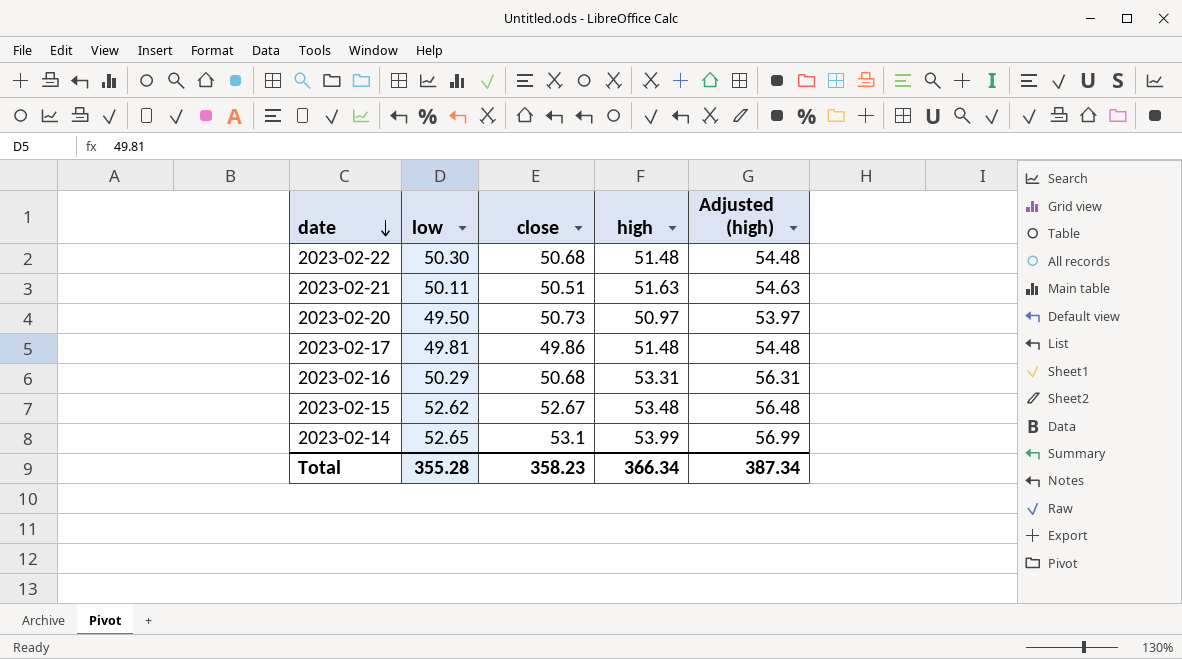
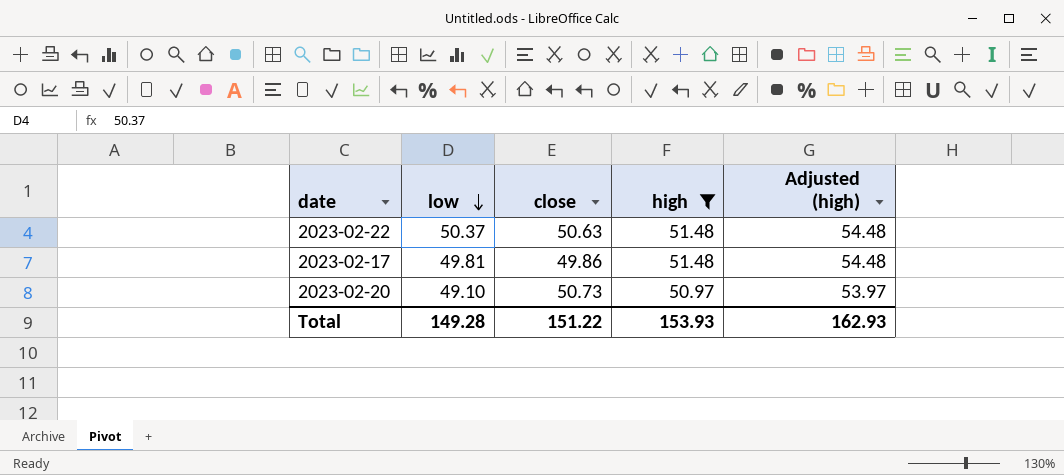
filter: none -> high <= 51.48
row order: date descending -> low descending
2023-02-22 | low: 50.30 -> 50.37
2023-02-22 | close: 50.68 -> 50.63
2023-02-20 | low: 49.50 -> 49.10
Total | low: 355.28 -> 149.28
Total | close: 358.23 -> 151.22
Total | high: 366.34 -> 153.93
Total | Adjusted (high): 387.34 -> 162.93

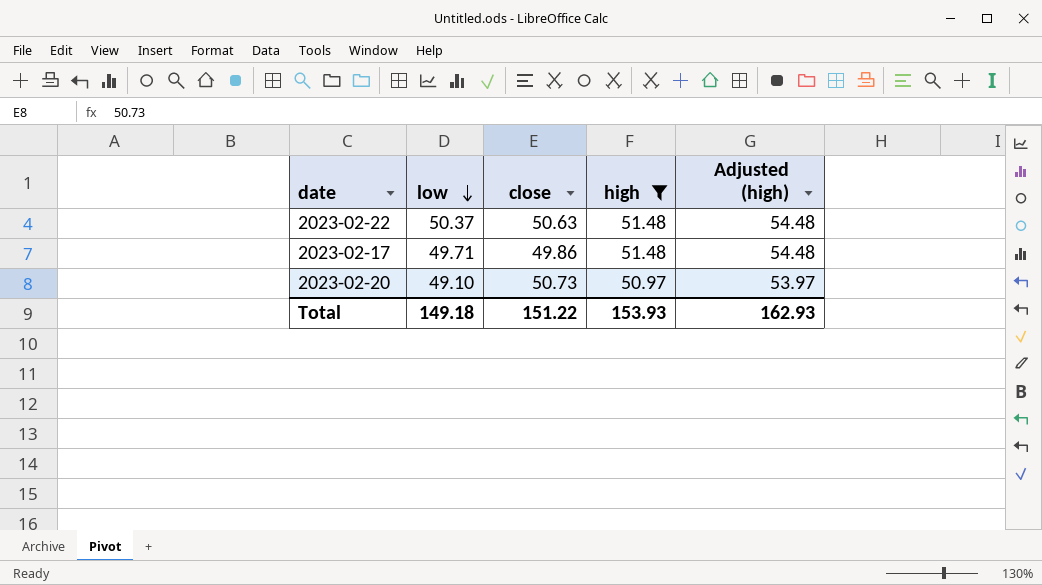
2023-02-17 | low: 49.81 -> 49.71
Total | low: 149.28 -> 149.18

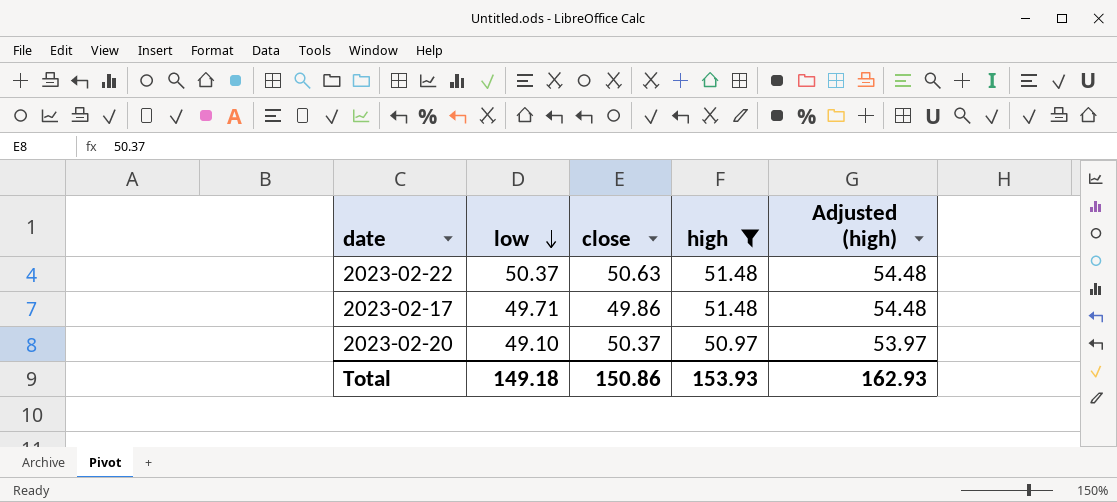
2023-02-20 | close: 50.73 -> 50.37
Total | close: 151.22 -> 150.86

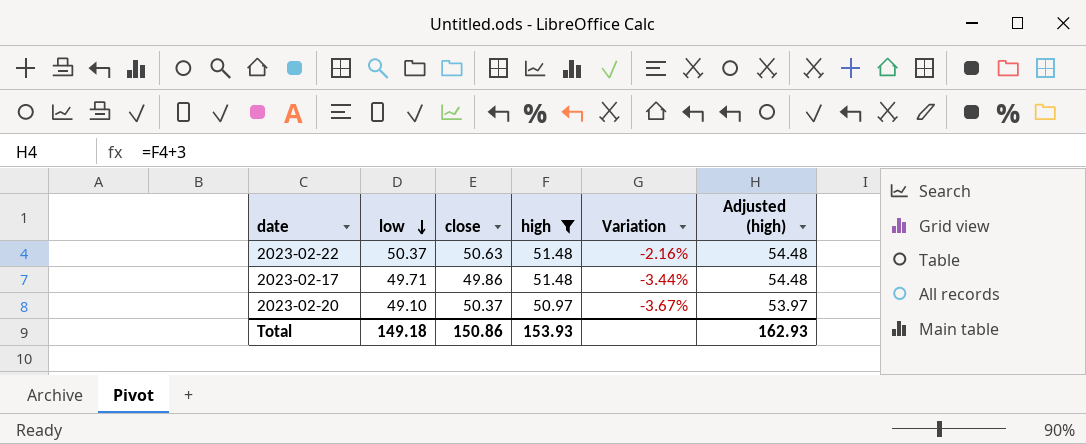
column Variation | formula: none -> ([low] - [high]) / [high]

